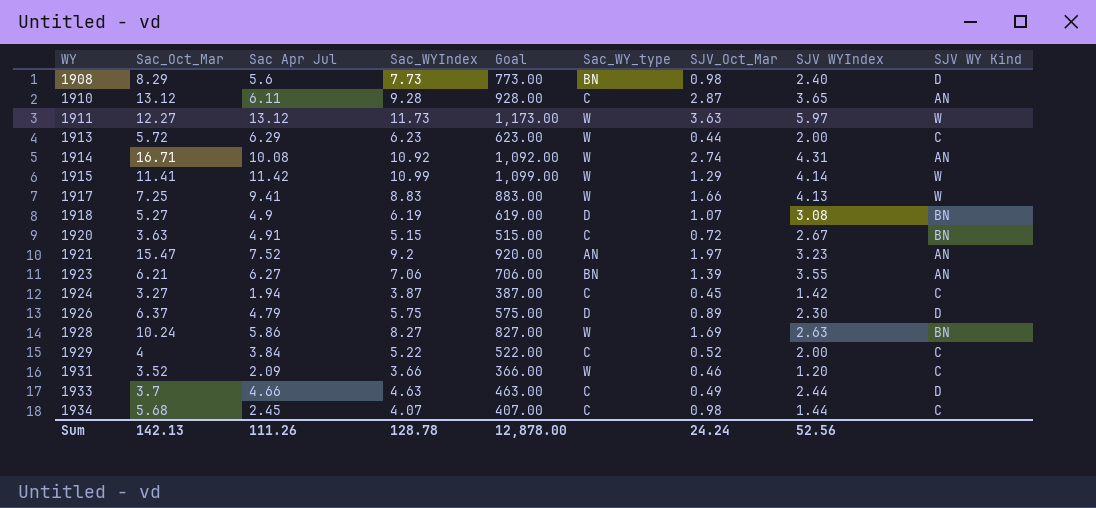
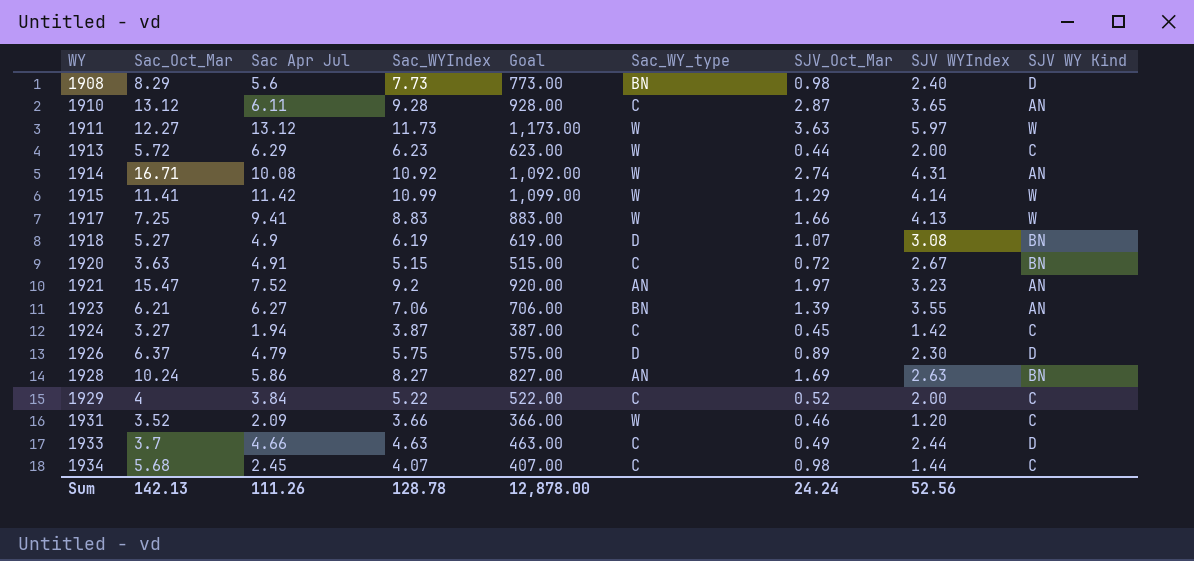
1928 | Sac_WY_type: W -> AN

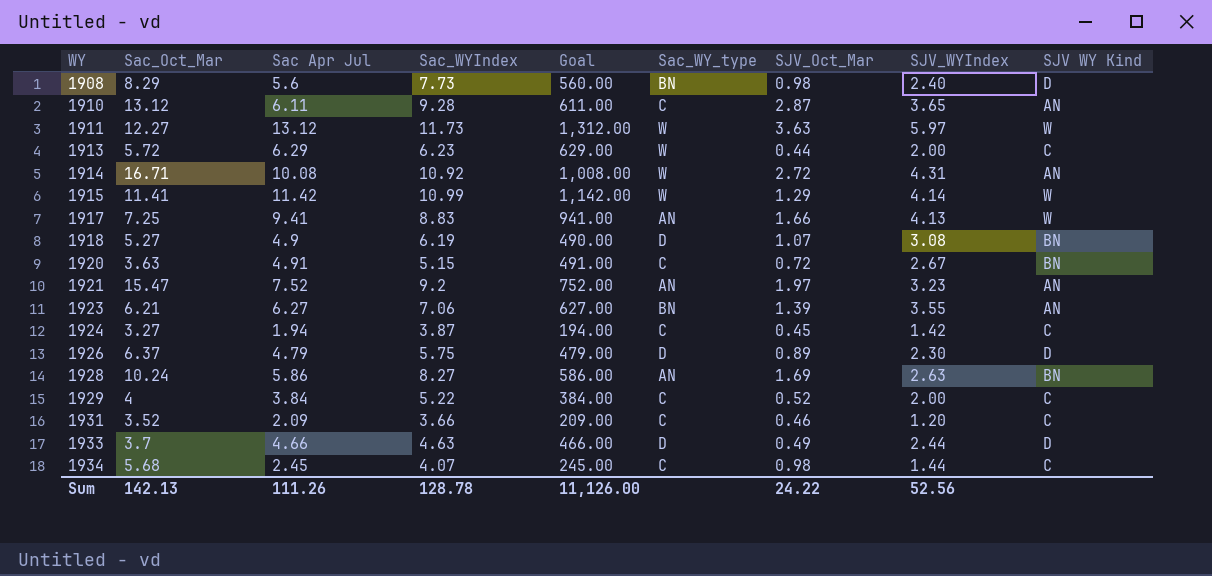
column Goal | formula: [Sac_WYIndex] * 100 -> [Sac Apr Jul] * 100
column name: SJV WYIndex -> SJV_WYIndex
1914 | SJV_Oct_Mar: 2.74 -> 2.72
1917 | Sac_WY_type: W -> AN
1931 | Sac_WY_type: W -> C
1933 | Sac_WY_type: C -> D
Sum | Goal: 12,878.00 -> 11,126.00
Sum | SJV_Oct_Mar: 24.24 -> 24.22

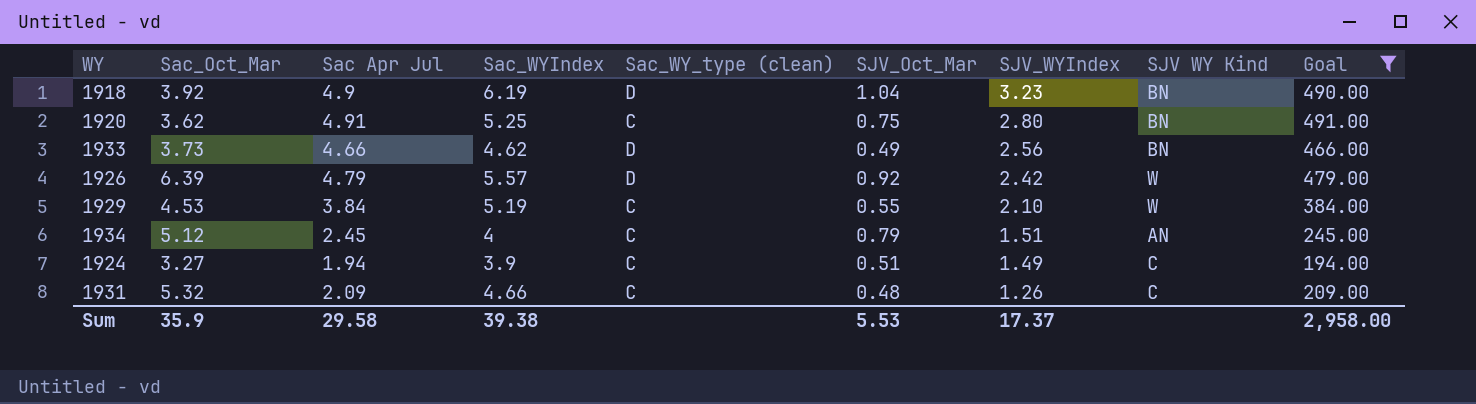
filter: none -> Goal <= 491.00
row order: WY ascending -> SJV_WYIndex descending
column name: Sac_WY_type -> Sac_WY_type (clean)
column Goal | position: 5 -> 9
1918 | Sac_Oct_Mar: 5.27 -> 3.92
1918 | SJV_Oct_Mar: 1.07 -> 1.04
1918 | SJV_WYIndex: 3.08 -> 3.23
1920 | Sac_Oct_Mar: 3.63 -> 3.62
1920 | Sac_WYIndex: 5.15 -> 5.25
1920 | SJV_Oct_Mar: 0.72 -> 0.75
1920 | SJV_WYIndex: 2.67 -> 2.80
1933 | Sac_Oct_Mar: 3.7 -> 3.73
1933 | Sac_WYIndex: 4.63 -> 4.62
1933 | SJV_WYIndex: 2.44 -> 2.56
1933 | SJV WY Kind: D -> BN
1926 | Sac_Oct_Mar: 6.37 -> 6.39
1926 | Sac_WYIndex: 5.75 -> 5.57
1926 | SJV_Oct_Mar: 0.89 -> 0.92
1926 | SJV_WYIndex: 2.30 -> 2.42
1926 | SJV WY Kind: D -> W
1929 | Sac_Oct_Mar: 4 -> 4.53
1929 | Sac_WYIndex: 5.22 -> 5.19
1929 | SJV_Oct_Mar: 0.52 -> 0.55
1929 | SJV_WYIndex: 2.00 -> 2.10
1929 | SJV WY Kind: C -> W
1934 | Sac_Oct_Mar: 5.68 -> 5.12
1934 | Sac_WYIndex: 4.07 -> 4
1934 | SJV_Oct_Mar: 0.98 -> 0.79
1934 | SJV_WYIndex: 1.44 -> 1.51
1934 | SJV WY Kind: C -> AN
1924 | Sac_WYIndex: 3.87 -> 3.9
1924 | SJV_Oct_Mar: 0.45 -> 0.51
1924 | SJV_WYIndex: 1.42 -> 1.49
1931 | Sac_Oct_Mar: 3.52 -> 5.32
1931 | Sac_WYIndex: 3.66 -> 4.66
1931 | SJV_Oct_Mar: 0.46 -> 0.48
1931 | SJV_WYIndex: 1.20 -> 1.26
Sum | Sac_Oct_Mar: 142.13 -> 35.9
Sum | Sac Apr Jul: 111.26 -> 29.58
Sum | Sac_WYIndex: 128.78 -> 39.38
Sum | SJV_Oct_Mar: 24.22 -> 5.53
Sum | SJV_WYIndex: 52.56 -> 17.37
Sum | Goal: 11,126.00 -> 2,958.00

